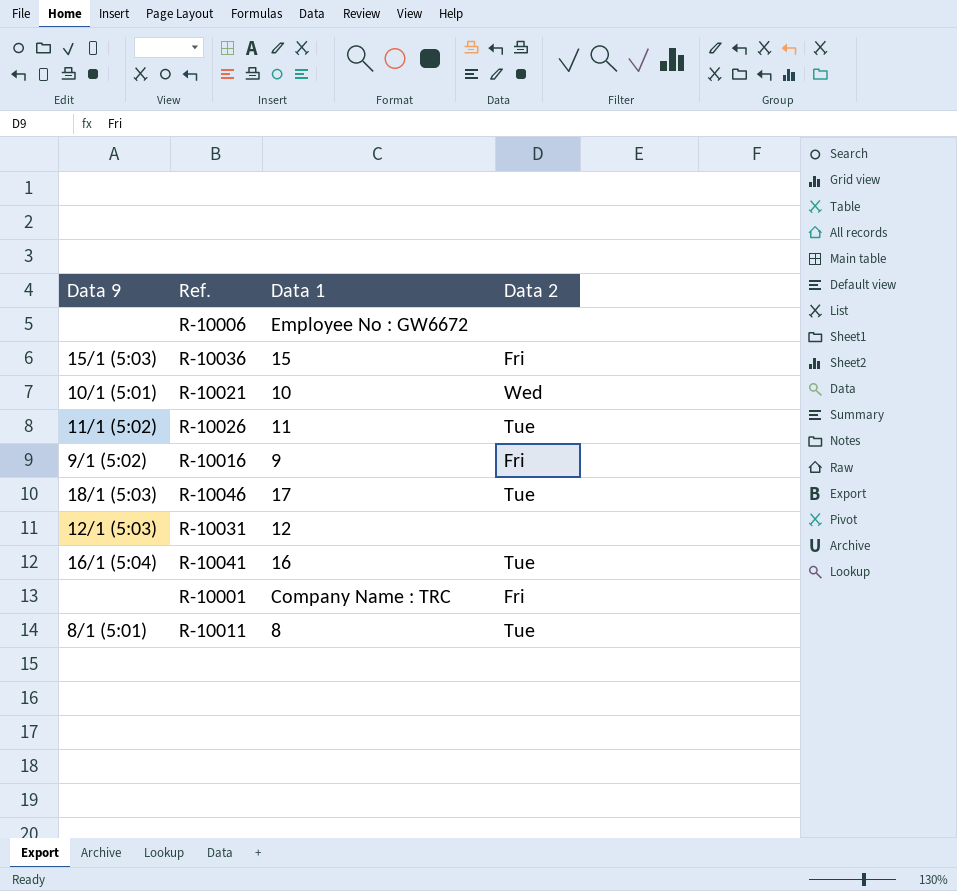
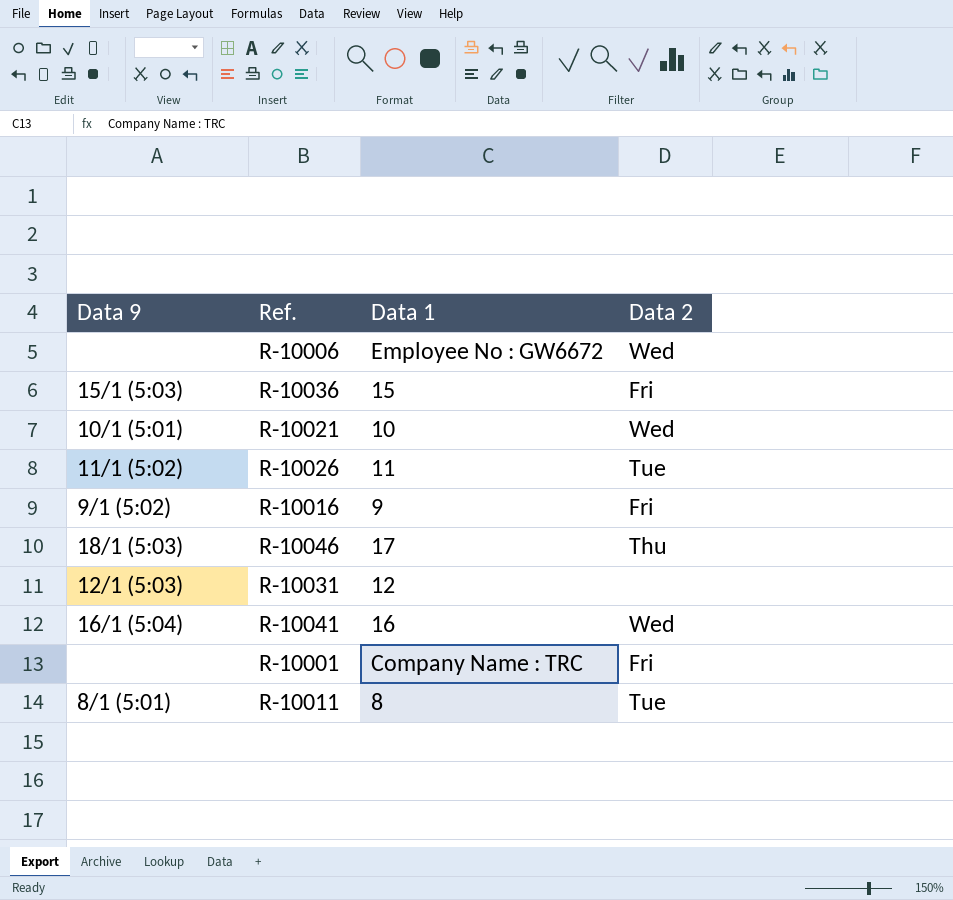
R-10006 | Data 2: none -> Wed
R-10046 | Data 2: Tue -> Thu
R-10041 | Data 2: Tue -> Wed

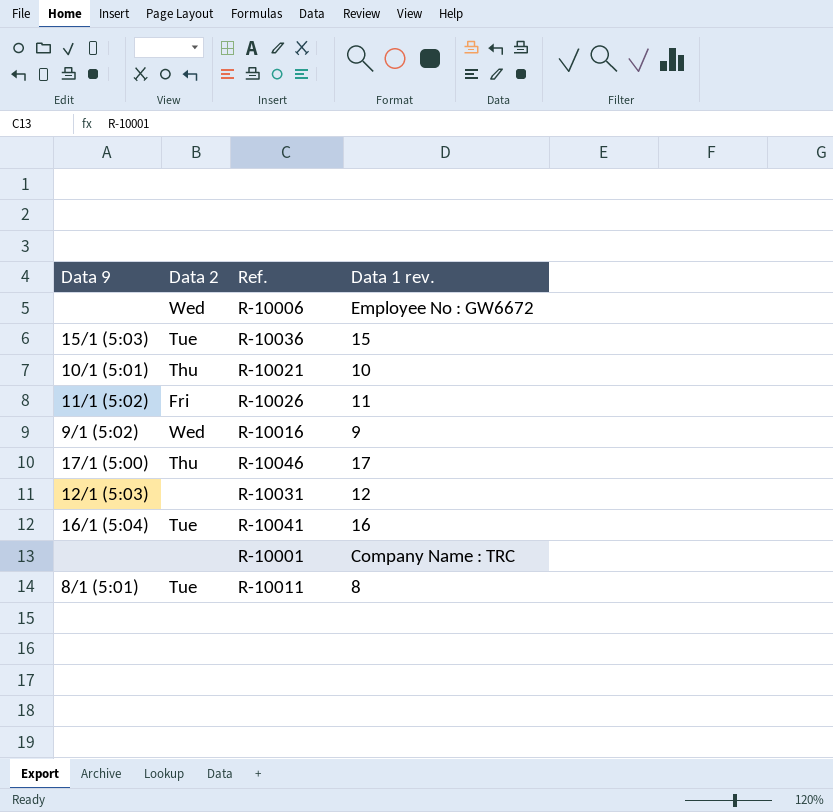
column Data 2 | position: 4 -> 2
column name: Data 1 -> Data 1 rev.
R-10036 | Data 2: Fri -> Tue
R-10021 | Data 2: Wed -> Thu
R-10026 | Data 2: Tue -> Fri
R-10016 | Data 2: Fri -> Wed
R-10046 | Data 9: 18/1 (5:03) -> 17/1 (5:00)
R-10041 | Data 2: Wed -> Tue
R-10001 | Data 2: Fri -> none

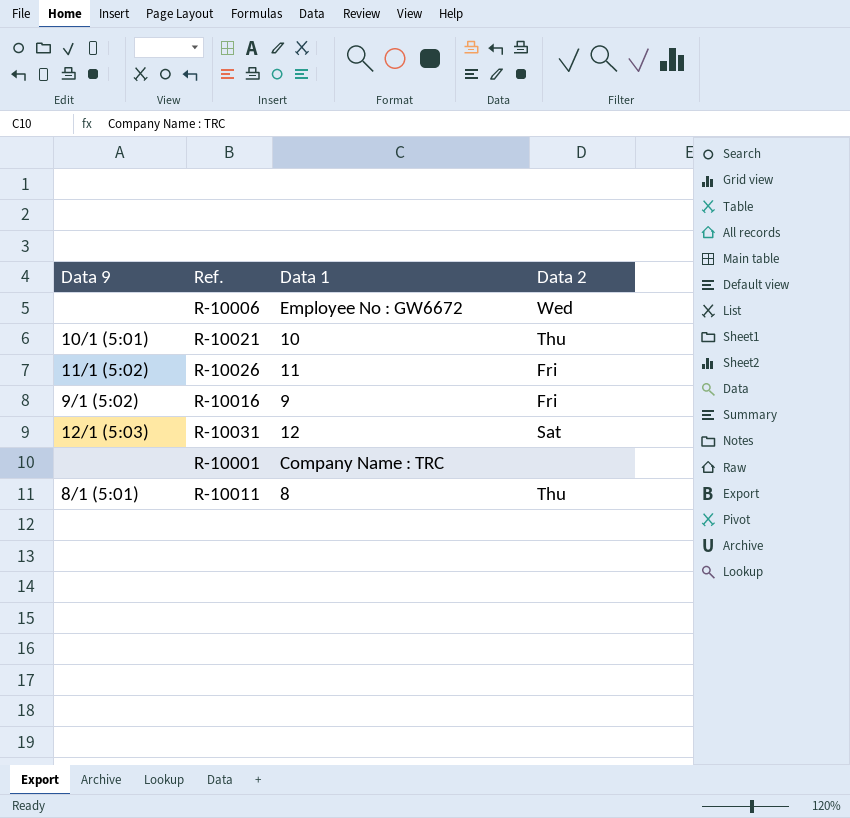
column name: Data 1 rev. -> Data 1
column Data 2 | position: 2 -> 4
row R-10036: 15/1 (5:03) | Tue | 15 -> none
row R-10046: 17/1 (5:00) | Thu | 17 -> none
row R-10041: 16/1 (5:04) | Tue | 16 -> none
R-10016 | Data 2: Wed -> Fri
R-10031 | Data 2: none -> Sat
R-10011 | Data 2: Tue -> Thu

